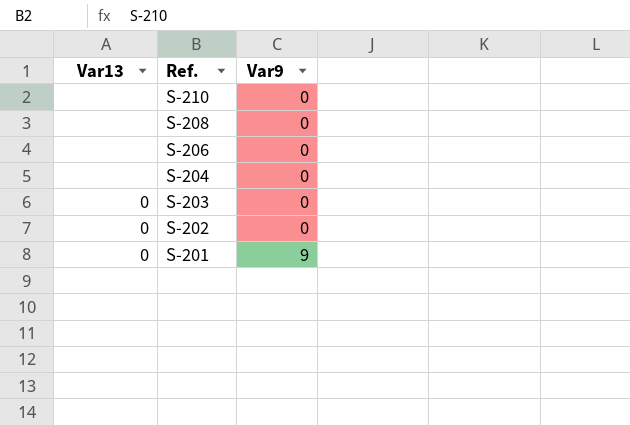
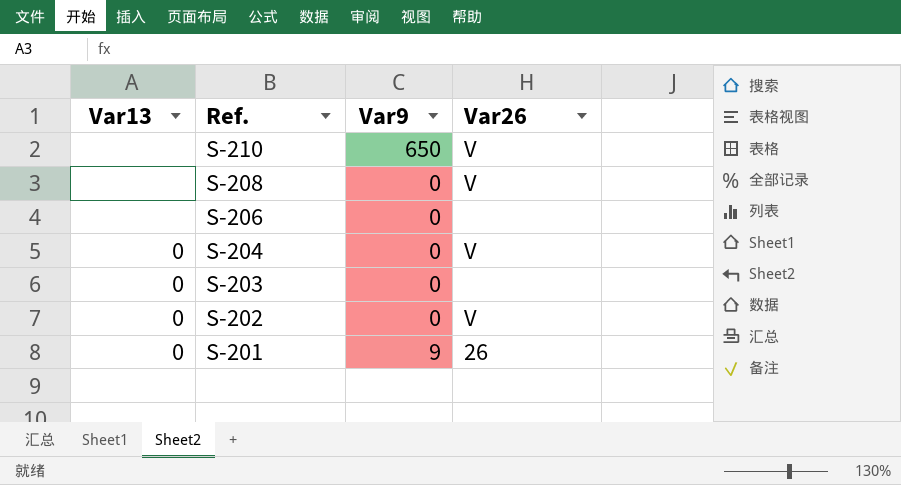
column Var26 | position: none -> 4
S-210 | Var9: 0 -> 650
S-204 | Var13: none -> 0

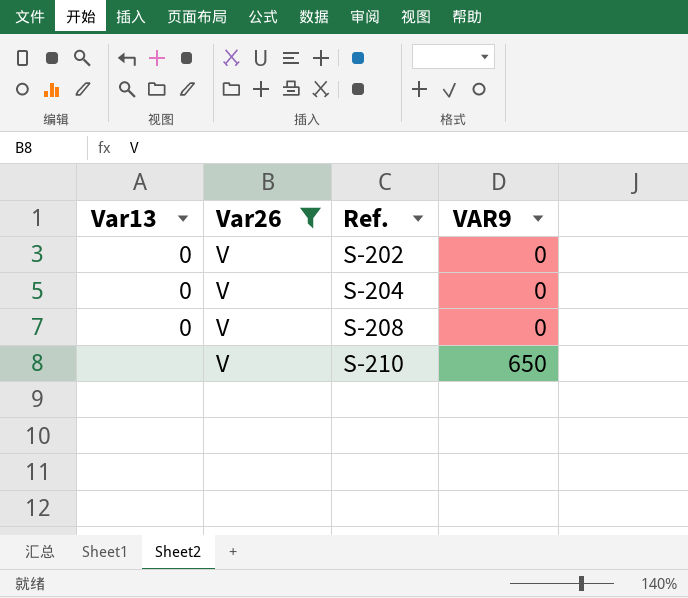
filter: none -> Var26 = V
row order: Ref. descending -> Ref. ascending
column Var26 | position: 4 -> 2
column name: Var9 -> VAR9
S-208 | Var13: none -> 0

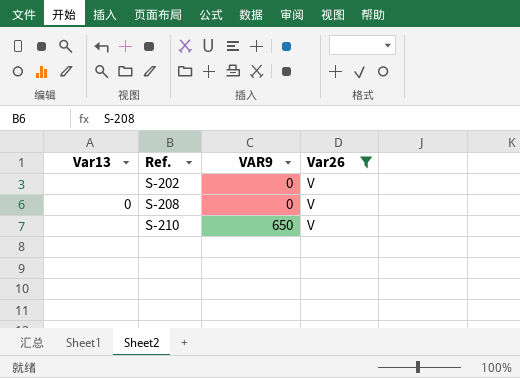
column Var26 | position: 2 -> 4
row S-204: 0 | V | 0 -> none
S-202 | Var13: 0 -> none

